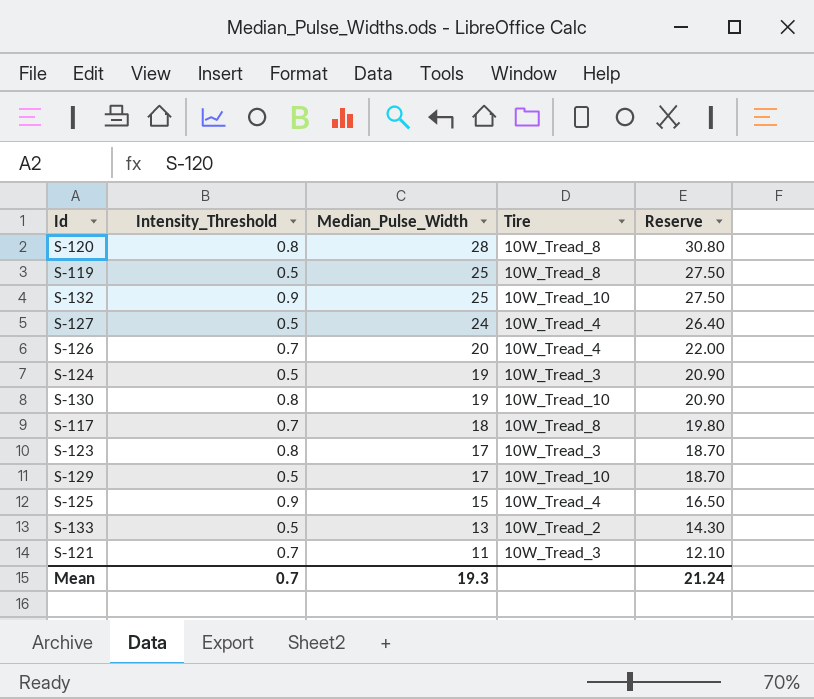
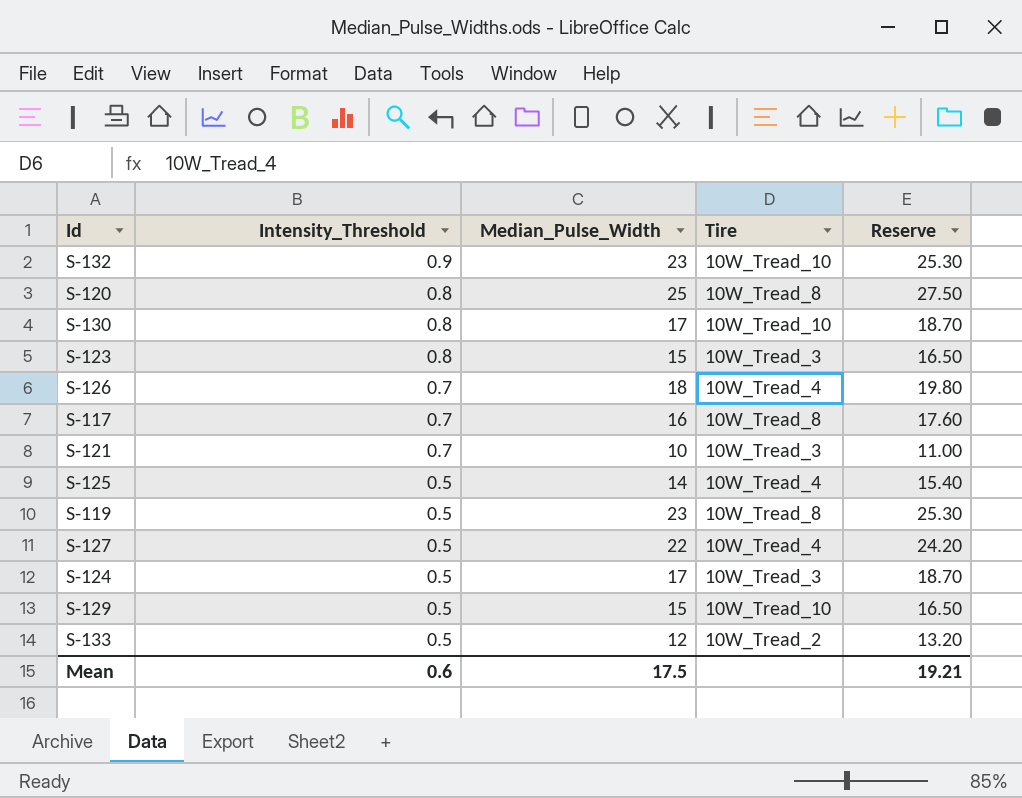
row order: Median_Pulse_Width descending -> Intensity_Threshold descending
S-132 | Median_Pulse_Width: 25 -> 23
S-132 | Reserve: 27.50 -> 25.30
S-120 | Median_Pulse_Width: 28 -> 25
S-120 | Reserve: 30.80 -> 27.50
S-130 | Median_Pulse_Width: 19 -> 17
S-130 | Reserve: 20.90 -> 18.70
S-123 | Median_Pulse_Width: 17 -> 15
S-123 | Reserve: 18.70 -> 16.50
S-126 | Median_Pulse_Width: 20 -> 18
S-126 | Reserve: 22.00 -> 19.80
S-117 | Median_Pulse_Width: 18 -> 16
S-117 | Reserve: 19.80 -> 17.60
S-121 | Median_Pulse_Width: 11 -> 10
S-121 | Reserve: 12.10 -> 11.00
S-125 | Intensity_Threshold: 0.9 -> 0.5
S-125 | Median_Pulse_Width: 15 -> 14
S-125 | Reserve: 16.50 -> 15.40
S-119 | Median_Pulse_Width: 25 -> 23
S-119 | Reserve: 27.50 -> 25.30
S-127 | Median_Pulse_Width: 24 -> 22
S-127 | Reserve: 26.40 -> 24.20
S-124 | Median_Pulse_Width: 19 -> 17
S-124 | Reserve: 20.90 -> 18.70
S-129 | Median_Pulse_Width: 17 -> 15
S-129 | Reserve: 18.70 -> 16.50
S-133 | Median_Pulse_Width: 13 -> 12
S-133 | Reserve: 14.30 -> 13.20
Mean | Intensity_Threshold: 0.7 -> 0.6
Mean | Median_Pulse_Width: 19.3 -> 17.5
Mean | Reserve: 21.24 -> 19.21

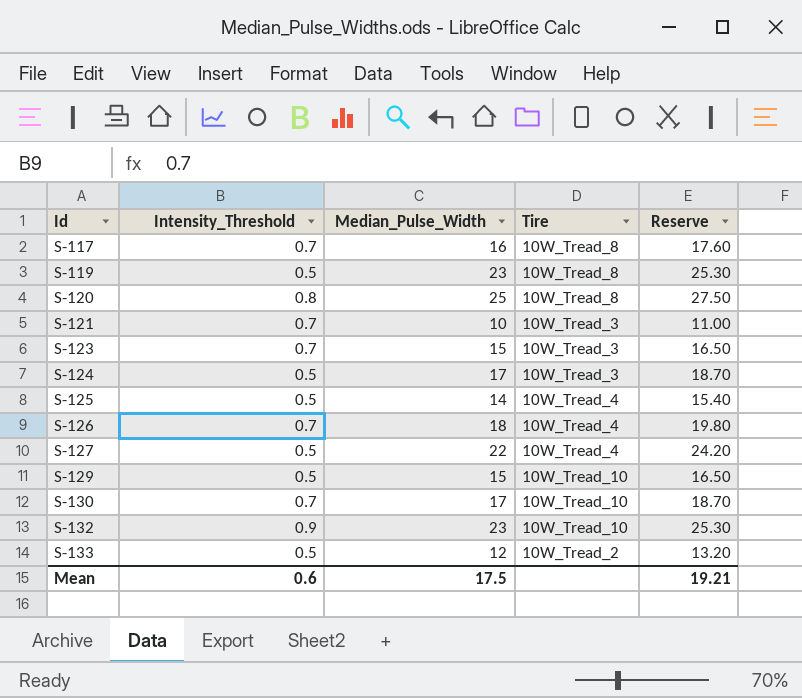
row order: Intensity_Threshold descending -> Id ascending
S-123 | Intensity_Threshold: 0.8 -> 0.7
S-130 | Intensity_Threshold: 0.8 -> 0.7

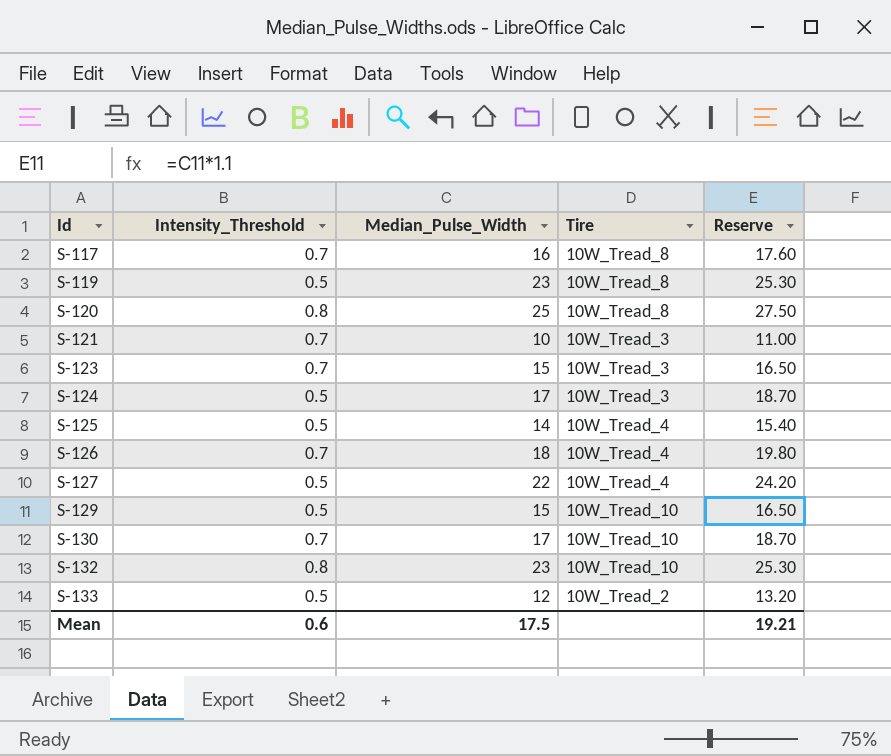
S-132 | Intensity_Threshold: 0.9 -> 0.8

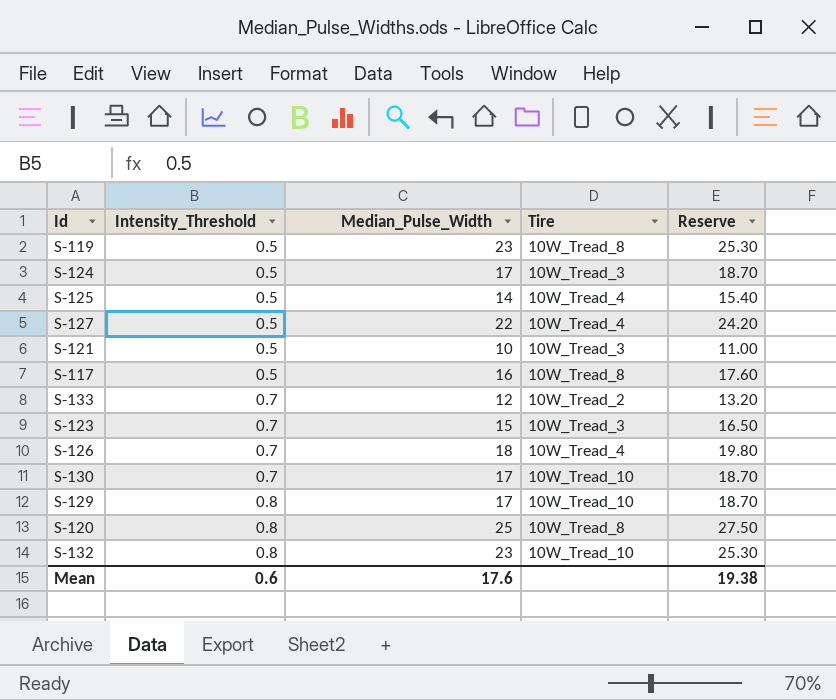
row order: Id ascending -> Intensity_Threshold ascending
S-121 | Intensity_Threshold: 0.7 -> 0.5
S-117 | Intensity_Threshold: 0.7 -> 0.5
S-133 | Intensity_Threshold: 0.5 -> 0.7
S-129 | Intensity_Threshold: 0.5 -> 0.8
S-129 | Median_Pulse_Width: 15 -> 17
S-129 | Reserve: 16.50 -> 18.70
Mean | Median_Pulse_Width: 17.5 -> 17.6
Mean | Reserve: 19.21 -> 19.38

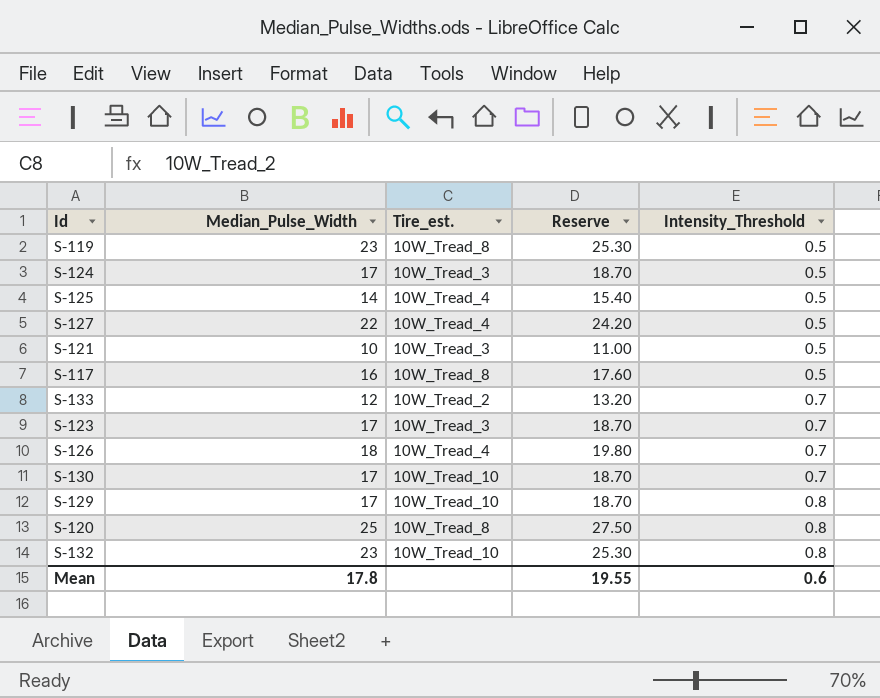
column name: Tire -> Tire_est.
column Intensity_Threshold | position: 2 -> 5
S-123 | Median_Pulse_Width: 15 -> 17
S-123 | Reserve: 16.50 -> 18.70
Mean | Median_Pulse_Width: 17.6 -> 17.8
Mean | Reserve: 19.38 -> 19.55

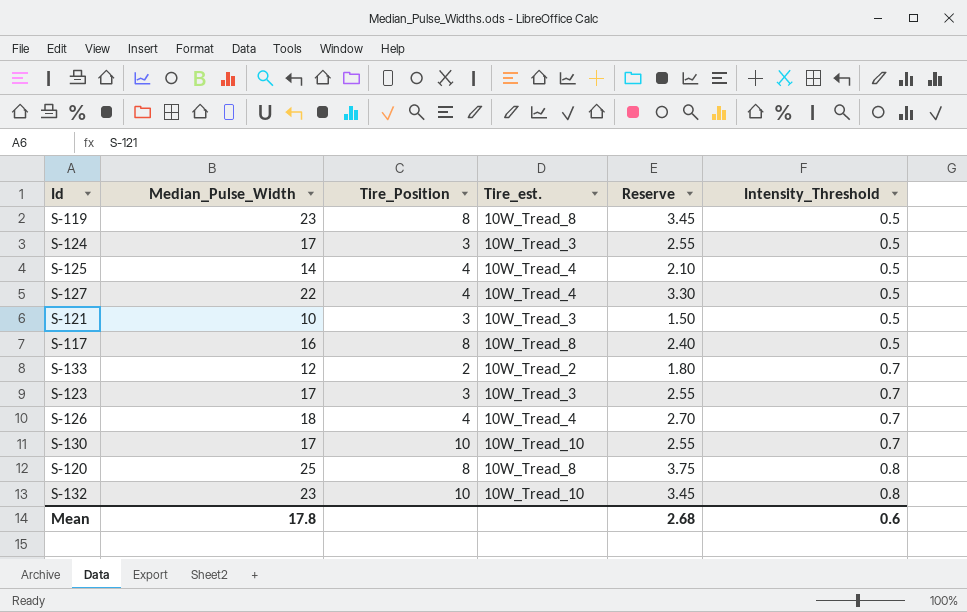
column Tire_Position | position: none -> 3
column Reserve | formula: [Median_Pulse_Width] * 1.1 -> [Median_Pulse_Width] * 0.15
row S-129: 17 | 10W_Tread_10 | 18.70 | 0.8 -> none
Mean | Reserve: 19.55 -> 2.68

